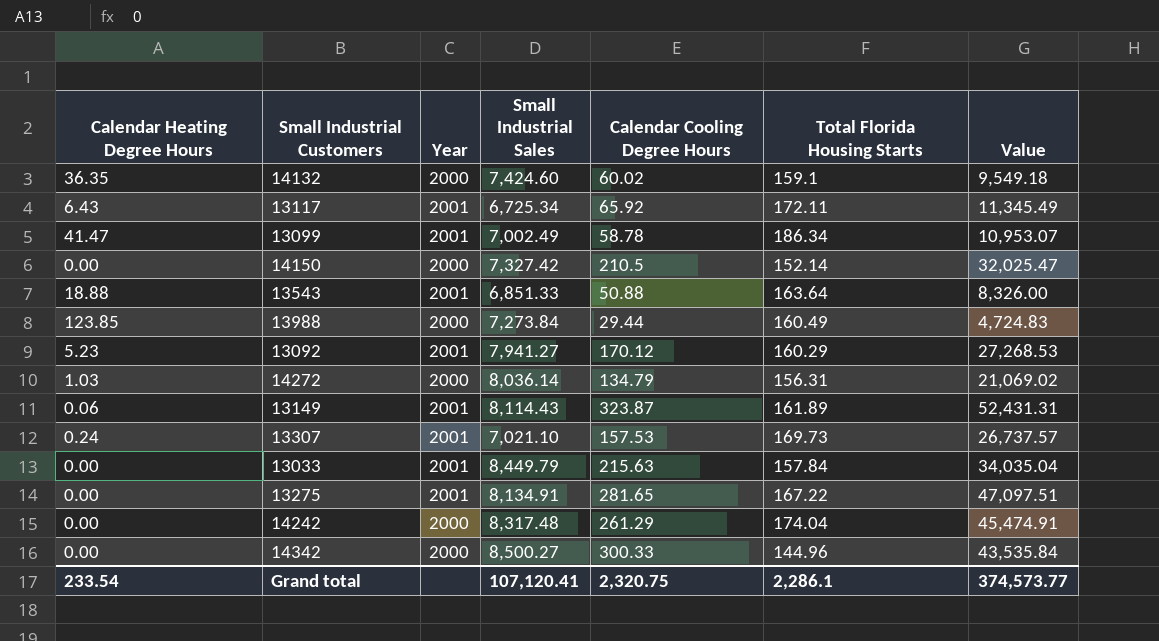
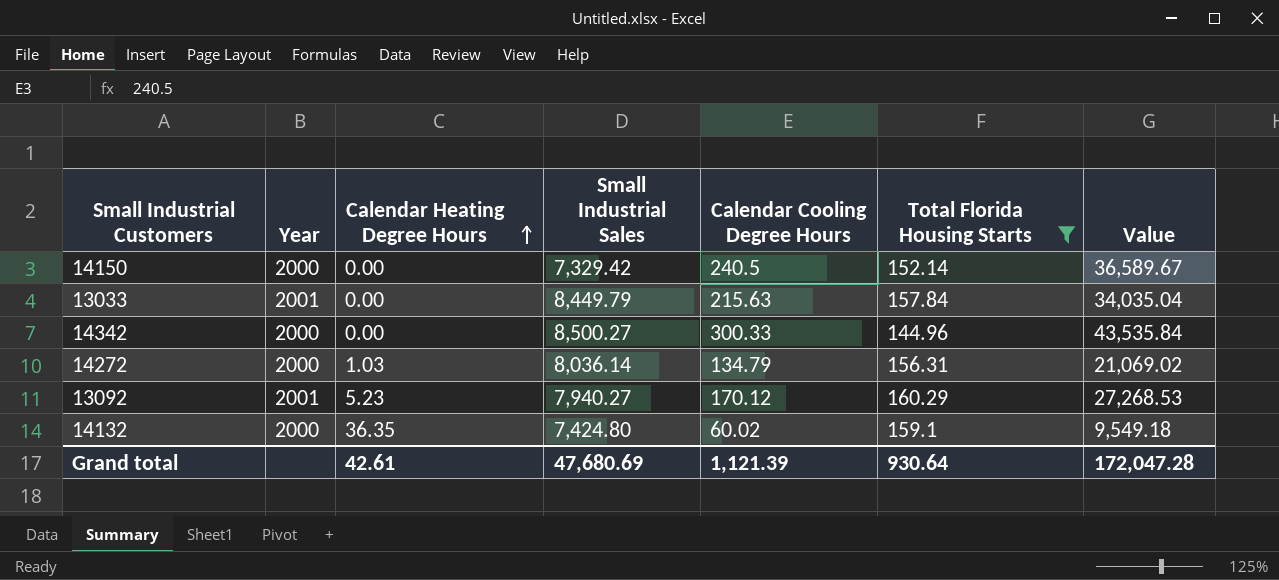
filter: none -> Total Florida Housing Starts <= 160.29
row order: none -> Calendar Heating Degree Hours ascending
column Calendar Heating Degree Hours | position: 1 -> 3
14150 | Small Industrial Sales: 7,327.42 -> 7,329.42
14150 | Calendar Cooling Degree Hours: 210.5 -> 240.5
14150 | Value: 32,025.47 -> 36,589.67
13092 | Small Industrial Sales: 7,941.27 -> 7,940.27
14132 | Small Industrial Sales: 7,424.60 -> 7,424.80
Grand total | Calendar Heating Degree Hours: 233.54 -> 42.61
Grand total | Small Industrial Sales: 107,120.41 -> 47,680.69
Grand total | Calendar Cooling Degree Hours: 2,320.75 -> 1,121.39
Grand total | Total Florida Housing Starts: 2,286.1 -> 930.64
Grand total | Value: 374,573.77 -> 172,047.28

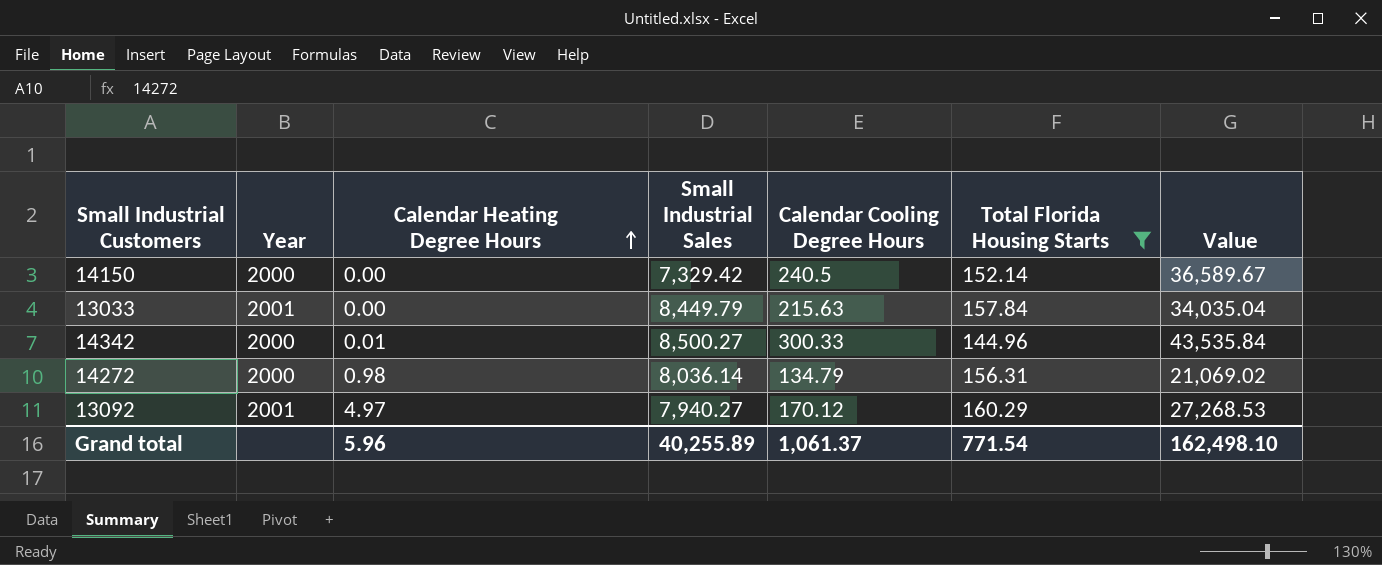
row 14132: 2000 | 36.35 | 7,424.80 | 60.02 | 159.1 | 9,549.18 -> none
14342 | Calendar Heating Degree Hours: 0.00 -> 0.01
14272 | Calendar Heating Degree Hours: 1.03 -> 0.98
13092 | Calendar Heating Degree Hours: 5.23 -> 4.97
Grand total | Calendar Heating Degree Hours: 42.61 -> 5.96
Grand total | Small Industrial Sales: 47,680.69 -> 40,255.89
Grand total | Calendar Cooling Degree Hours: 1,121.39 -> 1,061.37
Grand total | Total Florida Housing Starts: 930.64 -> 771.54
Grand total | Value: 172,047.28 -> 162,498.10

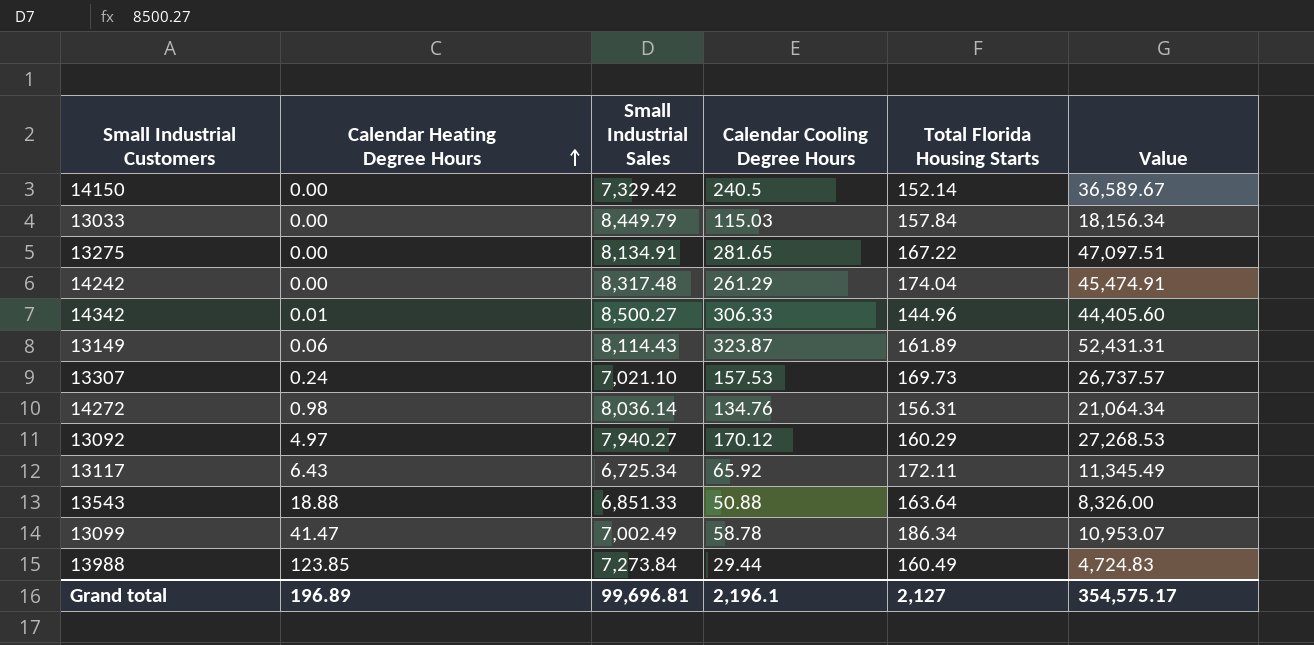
filter: Total Florida Housing Starts <= 160.29 -> none
column Year | position: 2 -> none
13033 | Calendar Cooling Degree Hours: 215.63 -> 115.03
13033 | Value: 34,035.04 -> 18,156.34
14342 | Calendar Cooling Degree Hours: 300.33 -> 306.33
14342 | Value: 43,535.84 -> 44,405.60
14272 | Calendar Cooling Degree Hours: 134.79 -> 134.76
14272 | Value: 21,069.02 -> 21,064.34
Grand total | Calendar Heating Degree Hours: 5.96 -> 196.89
Grand total | Small Industrial Sales: 40,255.89 -> 99,696.81
Grand total | Calendar Cooling Degree Hours: 1,061.37 -> 2,196.1
Grand total | Total Florida Housing Starts: 771.54 -> 2,127
Grand total | Value: 162,498.10 -> 354,575.17

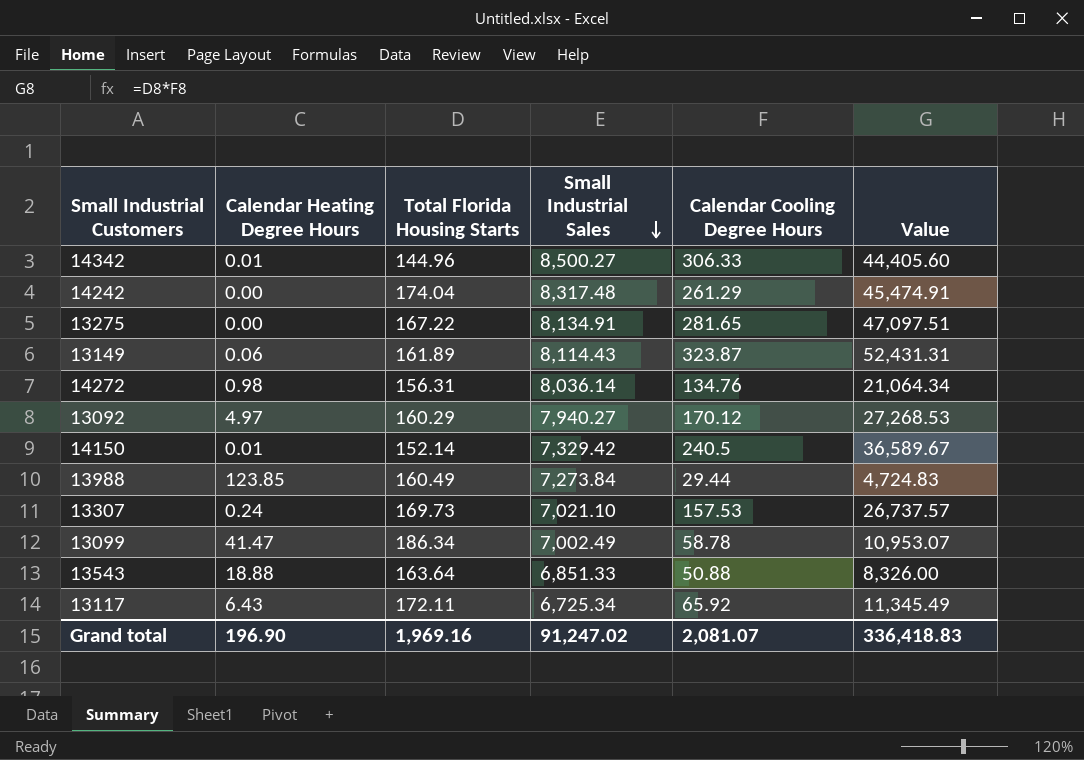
row order: Calendar Heating Degree Hours ascending -> Small Industrial Sales descending
column Total Florida Housing Starts | position: 5 -> 3
row 13033: 0.00 | 8,449.79 | 115.03 | 157.84 | 18,156.34 -> none
14150 | Calendar Heating Degree Hours: 0.00 -> 0.01
Grand total | Calendar Heating Degree Hours: 196.89 -> 196.90
Grand total | Total Florida Housing Starts: 2,127 -> 1,969.16
Grand total | Small Industrial Sales: 99,696.81 -> 91,247.02
Grand total | Calendar Cooling Degree Hours: 2,196.1 -> 2,081.07
Grand total | Value: 354,575.17 -> 336,418.83

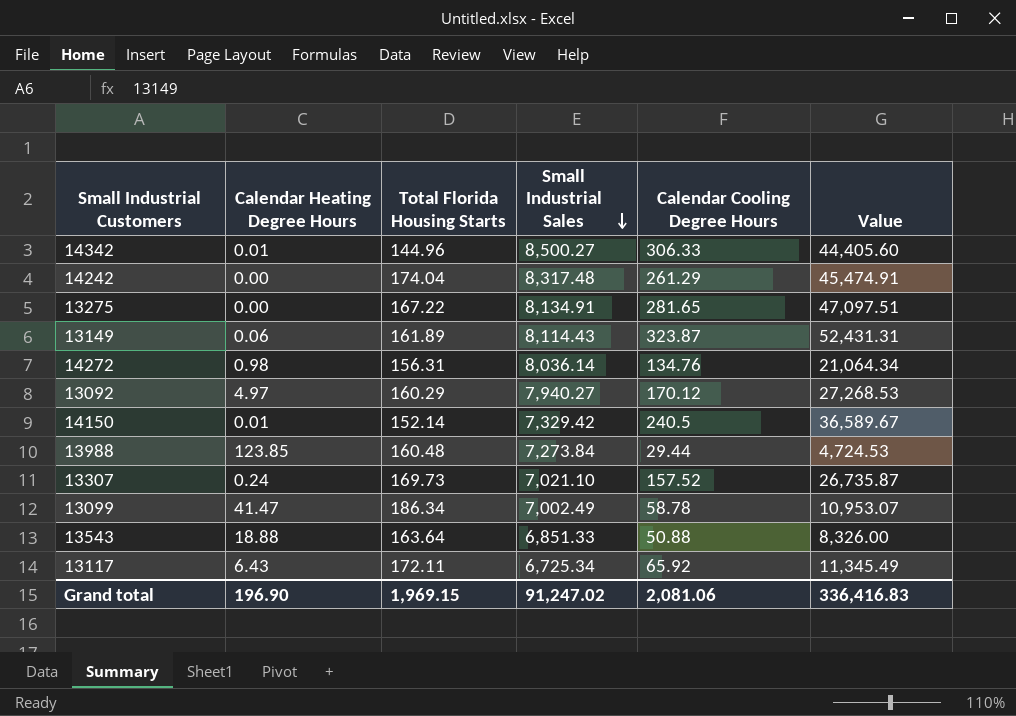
13988 | Total Florida Housing Starts: 160.49 -> 160.48
13988 | Value: 4,724.83 -> 4,724.53
13307 | Calendar Cooling Degree Hours: 157.53 -> 157.52
13307 | Value: 26,737.57 -> 26,735.87
Grand total | Total Florida Housing Starts: 1,969.16 -> 1,969.15
Grand total | Calendar Cooling Degree Hours: 2,081.07 -> 2,081.06
Grand total | Value: 336,418.83 -> 336,416.83

